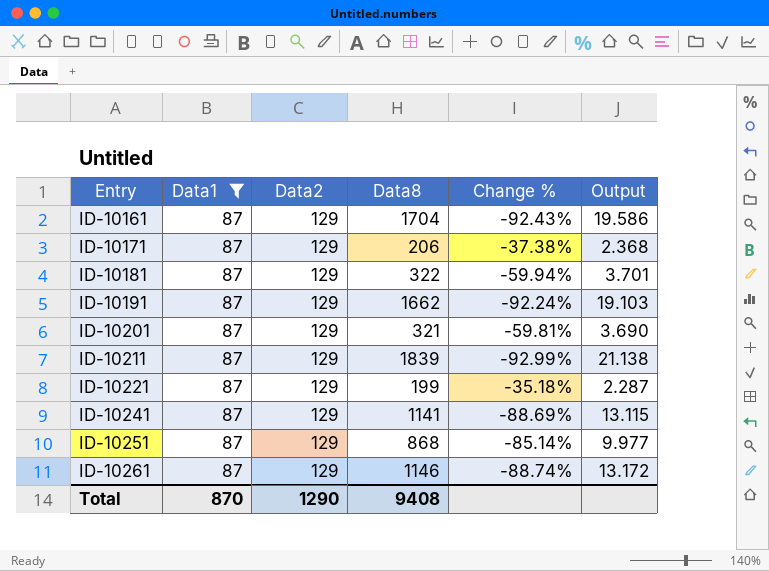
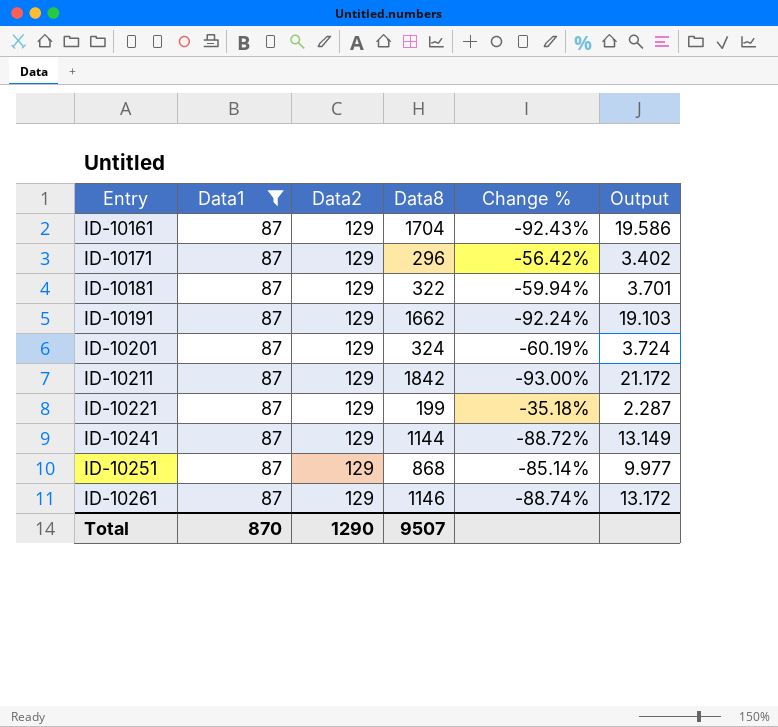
ID-10171 | Data8: 206 -> 296
ID-10171 | Change %: -37.38% -> -56.42%
ID-10171 | Output: 2.368 -> 3.402
ID-10201 | Data8: 321 -> 324
ID-10201 | Change %: -59.81% -> -60.19%
ID-10201 | Output: 3.690 -> 3.724
ID-10211 | Data8: 1839 -> 1842
ID-10211 | Change %: -92.99% -> -93.00%
ID-10211 | Output: 21.138 -> 21.172
ID-10241 | Data8: 1141 -> 1144
ID-10241 | Change %: -88.69% -> -88.72%
ID-10241 | Output: 13.115 -> 13.149
Total | Data8: 9408 -> 9507

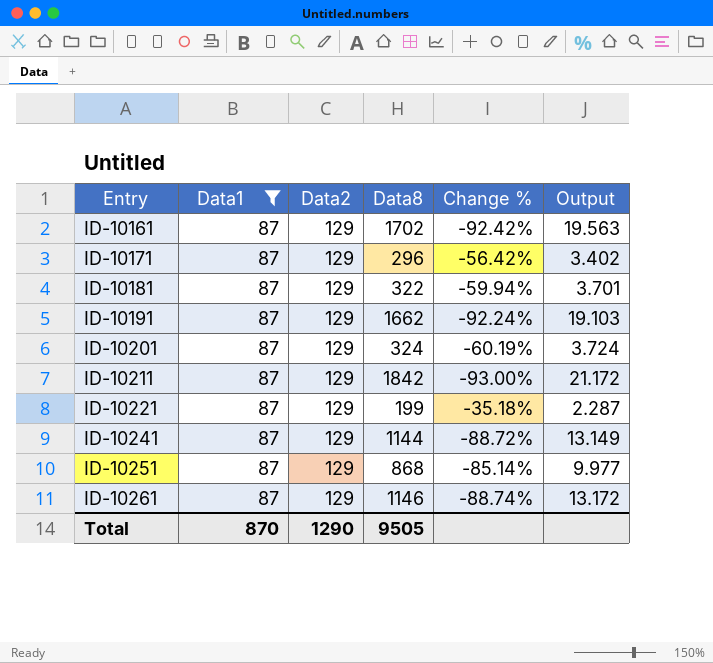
ID-10161 | Data8: 1704 -> 1702
ID-10161 | Change %: -92.43% -> -92.42%
ID-10161 | Output: 19.586 -> 19.563
Total | Data8: 9507 -> 9505

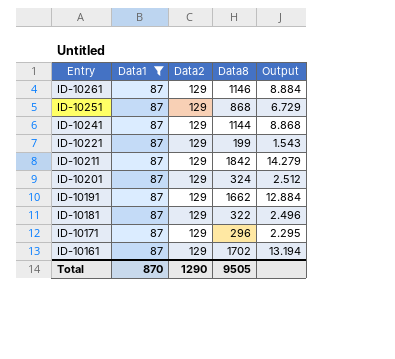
row order: Entry ascending -> Entry descending
column Change % | formula: ([Data2] - [Data8]) / [Data8] -> none
column Output | formula: [Data8] / [Data1] -> [Data8] / [Data2]

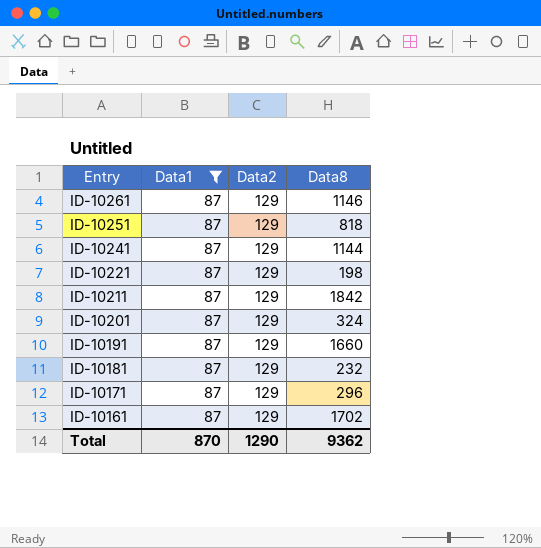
column Output | formula: [Data8] / [Data2] -> none
ID-10251 | Data8: 868 -> 818
ID-10221 | Data8: 199 -> 198
ID-10191 | Data8: 1662 -> 1660
ID-10181 | Data8: 322 -> 232
Total | Data8: 9505 -> 9362

